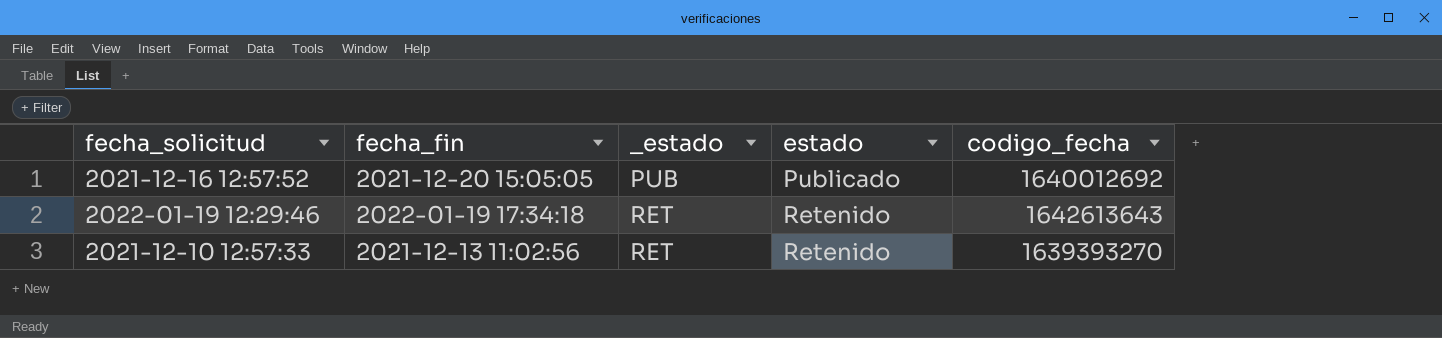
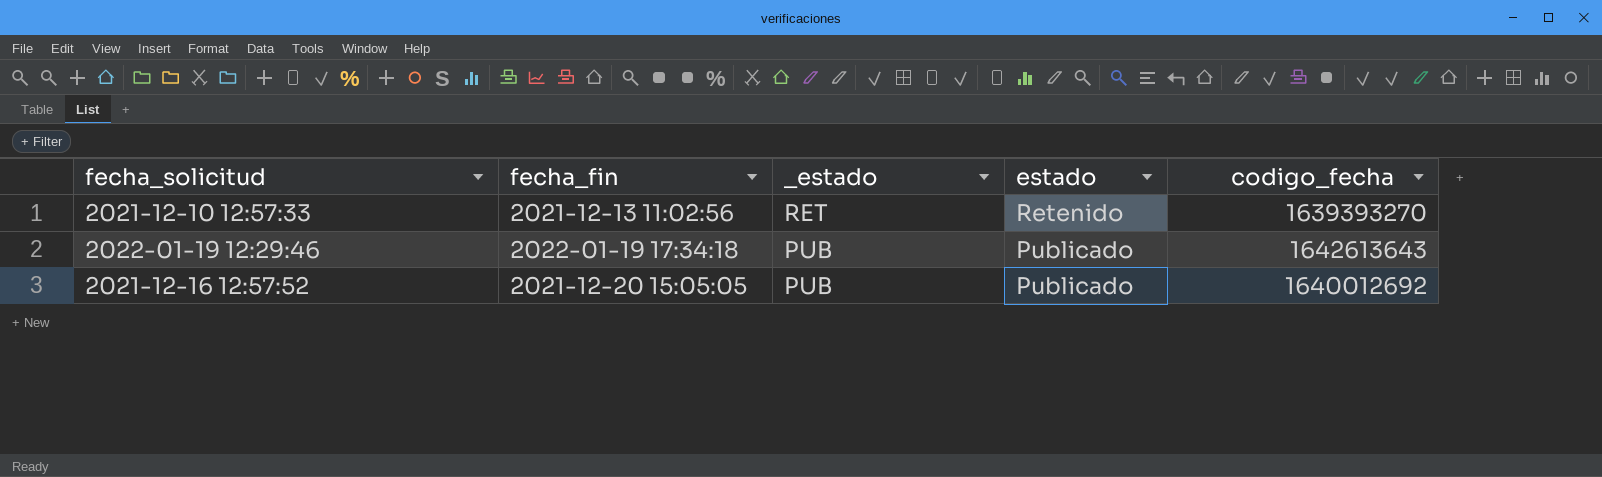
row order: _estado ascending -> _estado descending
2022-01-19 12:29:46 | _estado: RET -> PUB
2022-01-19 12:29:46 | estado: Retenido -> Publicado

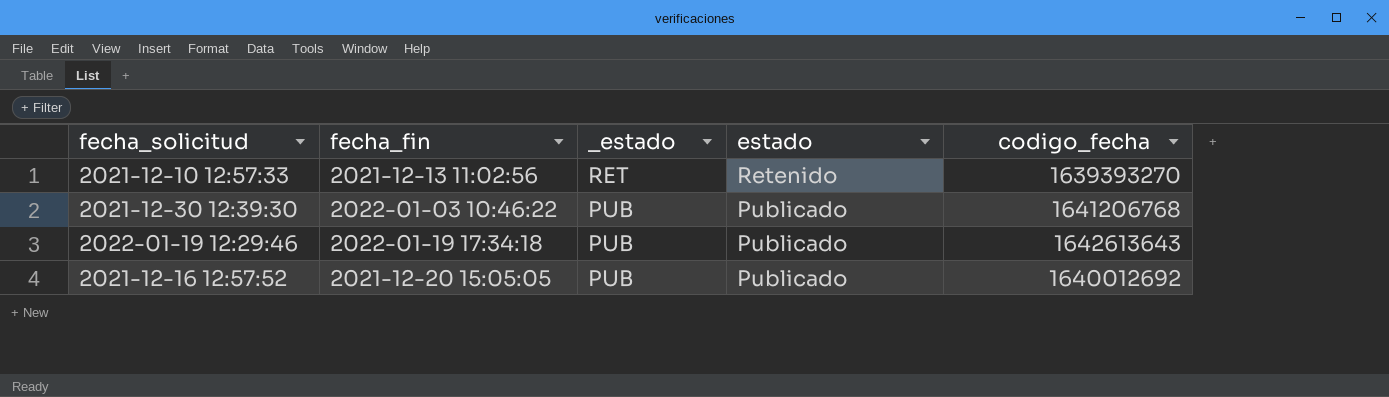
row 2021-12-30 12:39:30: none -> 2022-01-03 10:46:22 | PUB | Publicado | 1641206768

